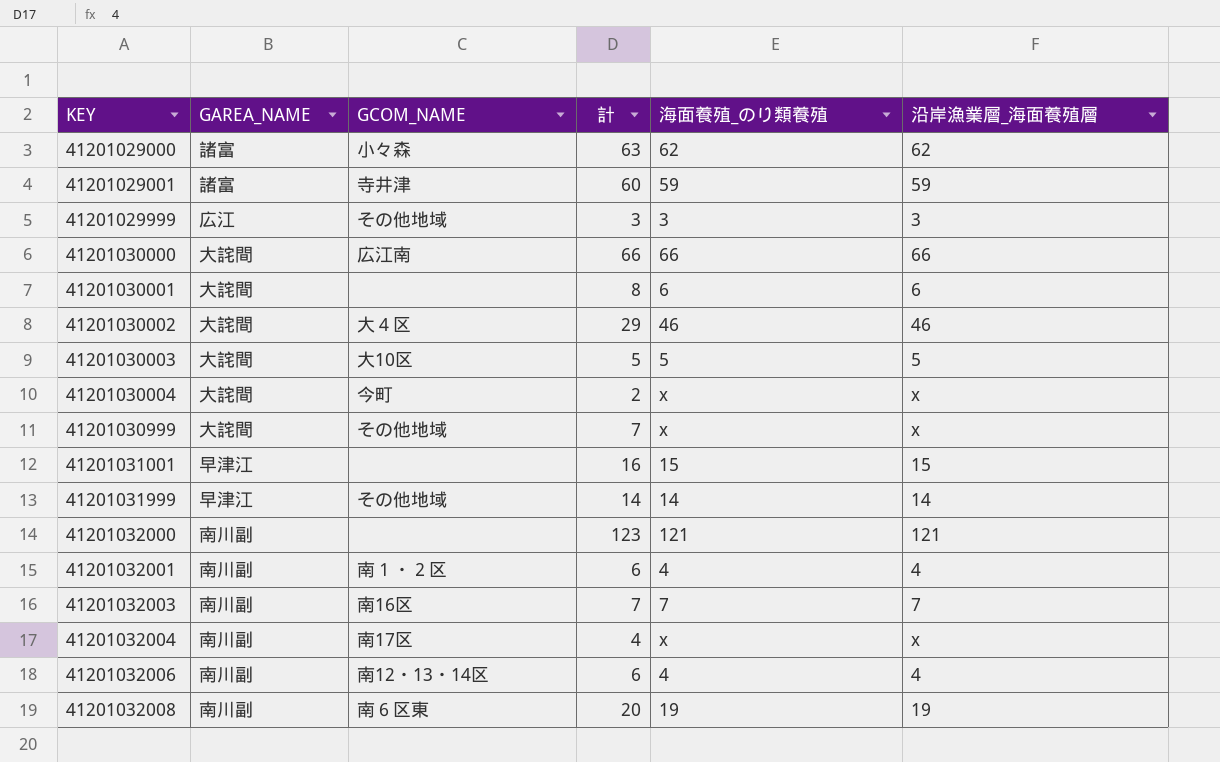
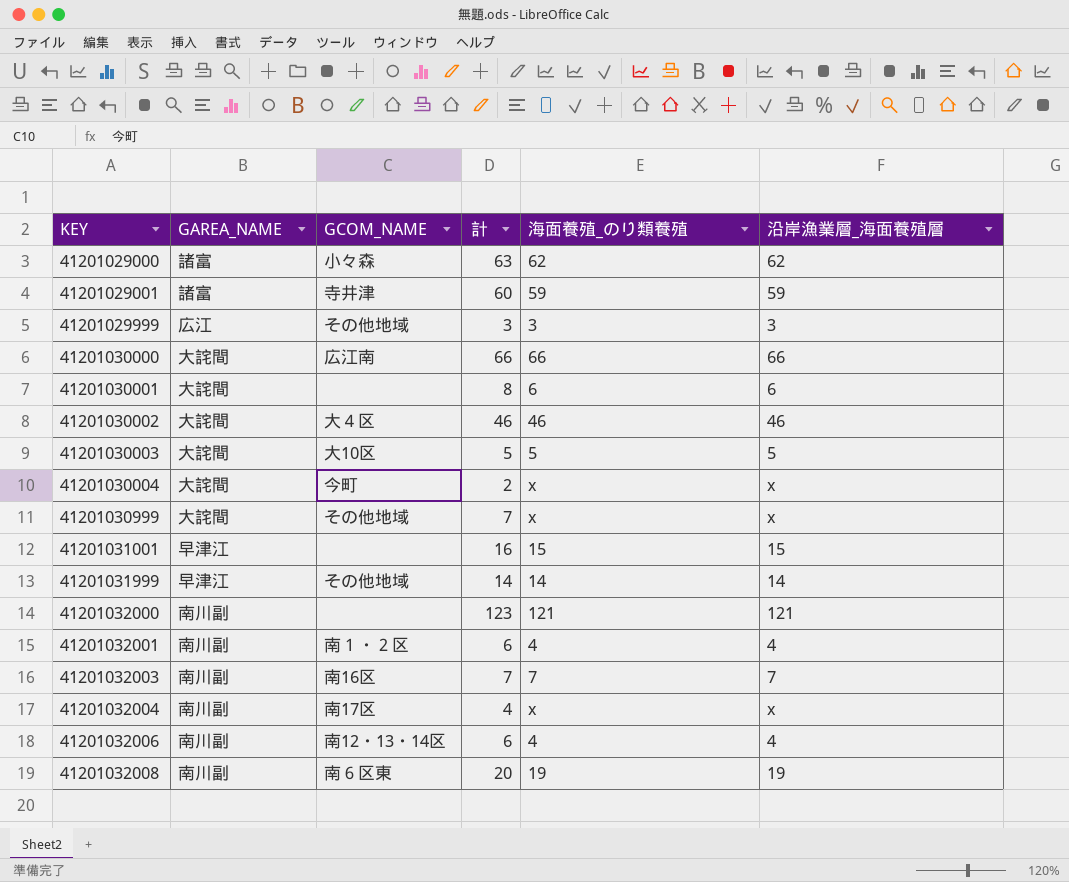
41201030002 | 計: 29 -> 46

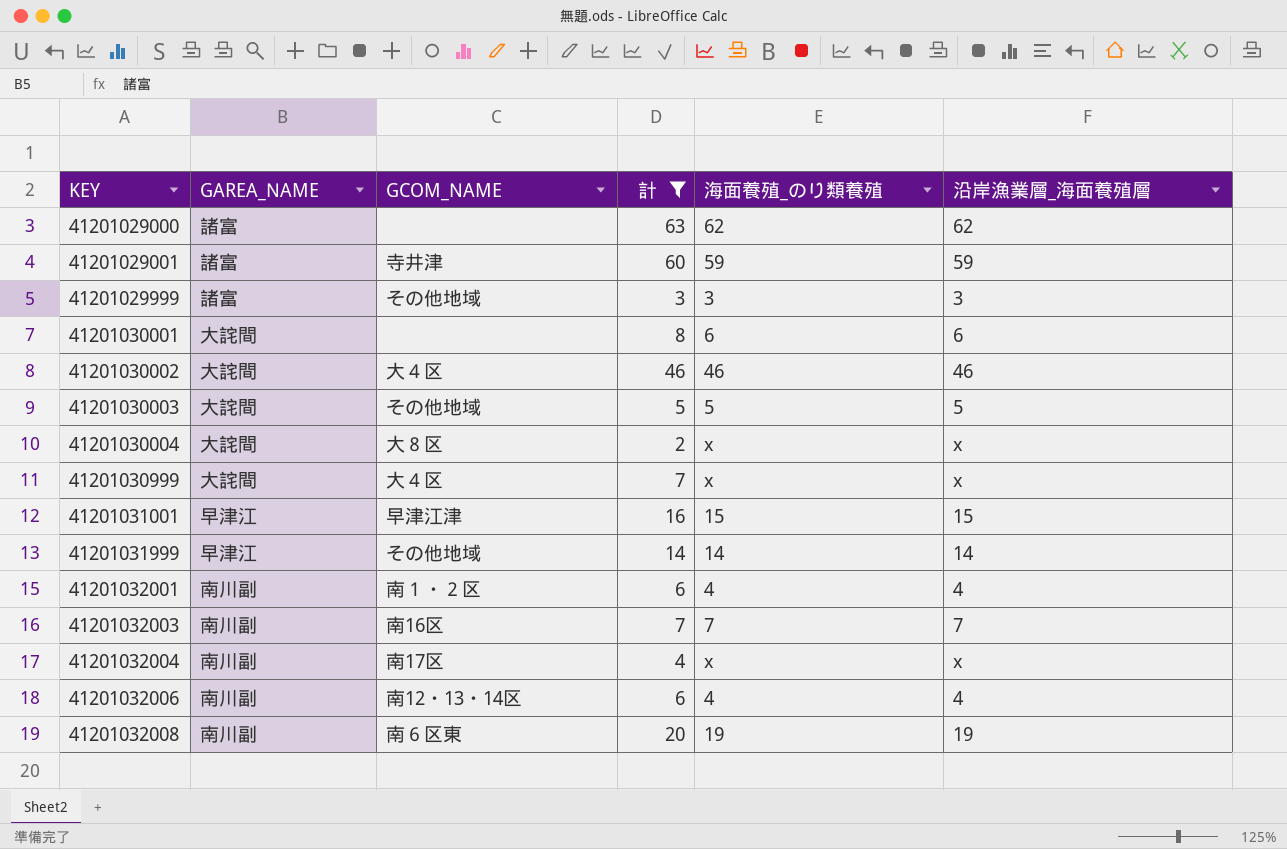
filter: none -> 計 <= 63
41201029000 | GCOM_NAME: 小々森 -> none
41201029999 | GAREA_NAME: 広江 -> 諸富
41201030003 | GCOM_NAME: 大10区 -> その他地域
41201030004 | GCOM_NAME: 今町 -> 大８区
41201030999 | GCOM_NAME: その他地域 -> 大４区
41201031001 | GCOM_NAME: none -> 早津江津

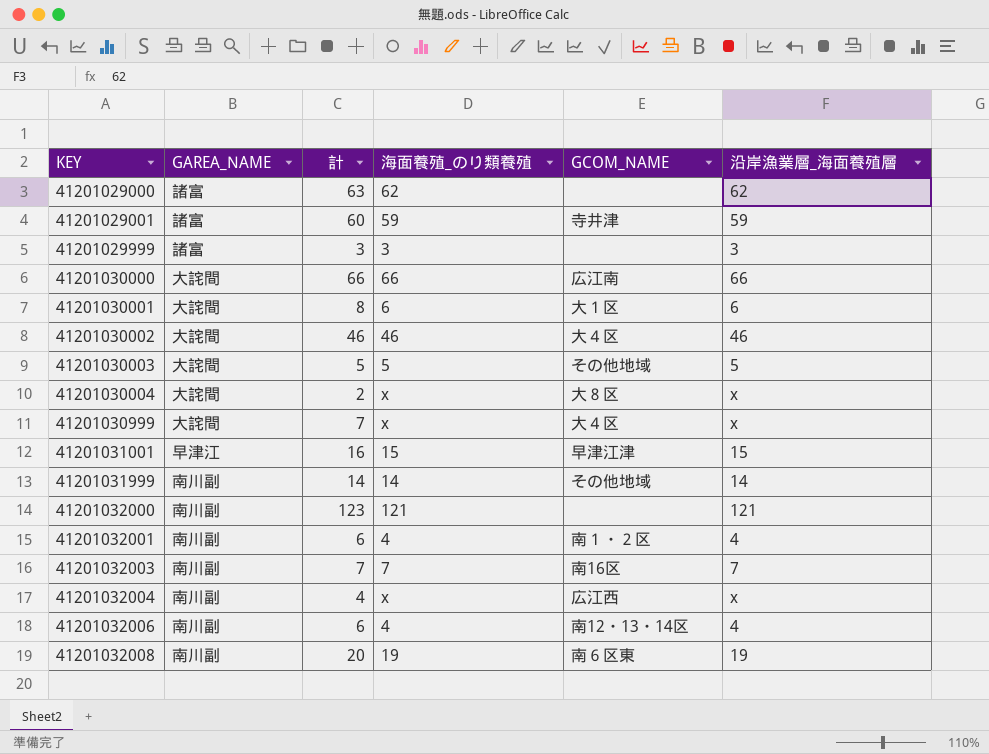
filter: 計 <= 63 -> none
column GCOM_NAME | position: 3 -> 5
41201029999 | GCOM_NAME: その他地域 -> none
41201030001 | GCOM_NAME: none -> 大１区
41201031999 | GAREA_NAME: 早津江 -> 南川副
41201032004 | GCOM_NAME: 南17区 -> 広江西

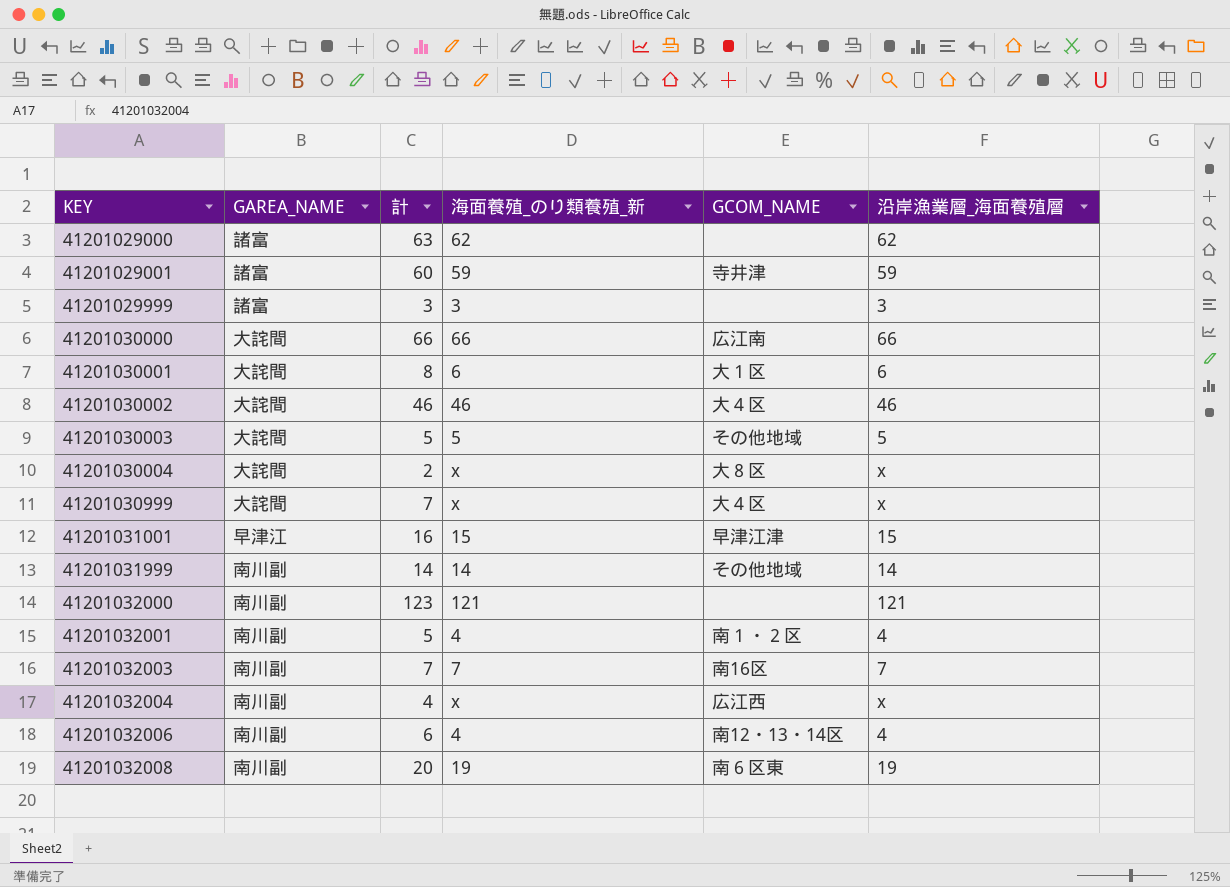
column name: 海面養殖_のり類養殖 -> 海面養殖_のり類養殖_新
41201032001 | 計: 6 -> 5

